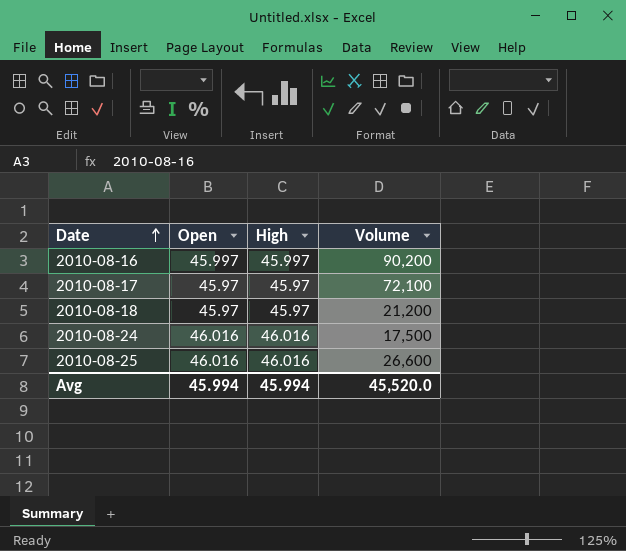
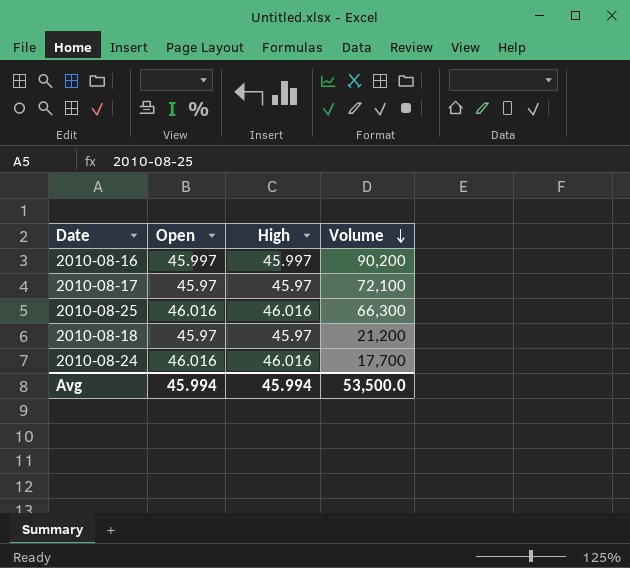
row order: Date ascending -> Volume descending
2010-08-25 | Volume: 26,600 -> 66,300
2010-08-24 | Volume: 17,500 -> 17,700
Avg | Volume: 45,520.0 -> 53,500.0

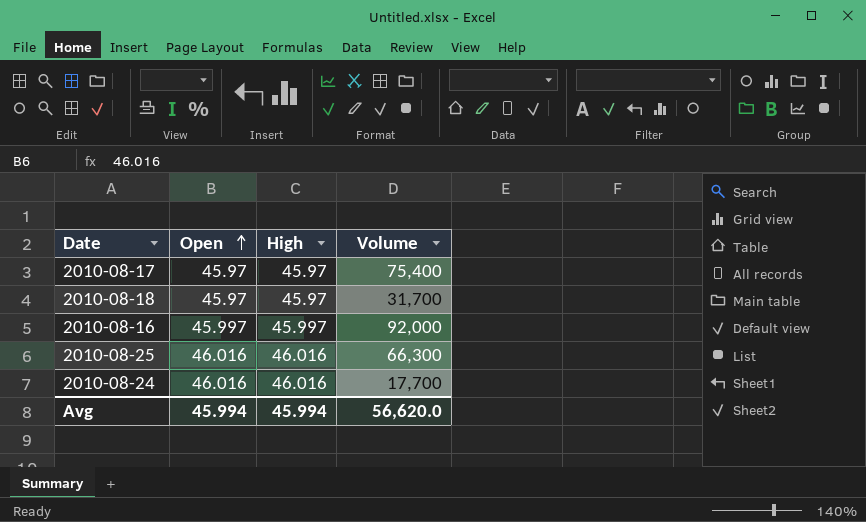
row order: Volume descending -> Open ascending
2010-08-17 | Volume: 72,100 -> 75,400
2010-08-18 | Volume: 21,200 -> 31,700
2010-08-16 | Volume: 90,200 -> 92,000
Avg | Volume: 53,500.0 -> 56,620.0

